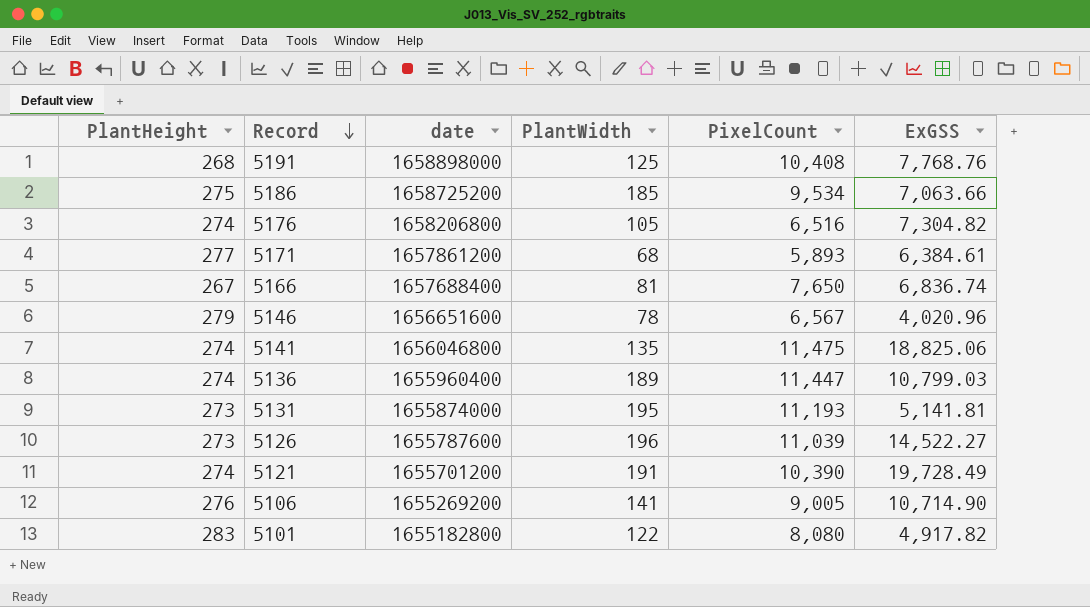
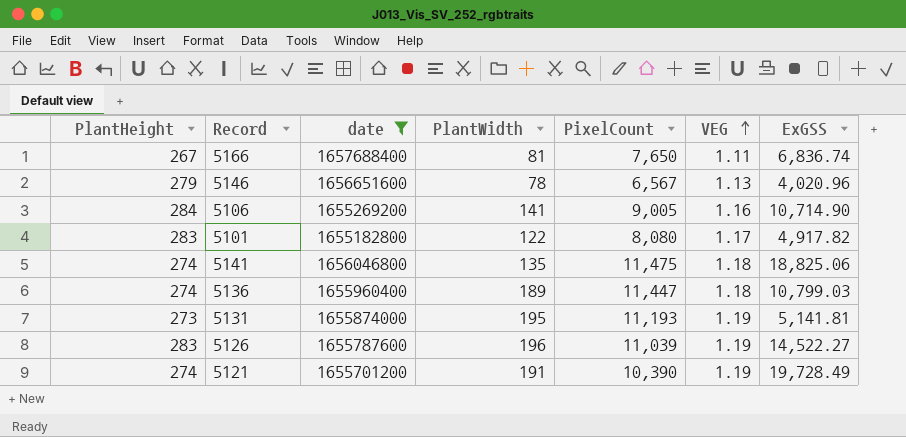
filter: none -> date <= 1657688400
row order: Record descending -> VEG ascending
column VEG | position: none -> 6
5106 | PlantHeight: 276 -> 284
5126 | PlantHeight: 273 -> 283

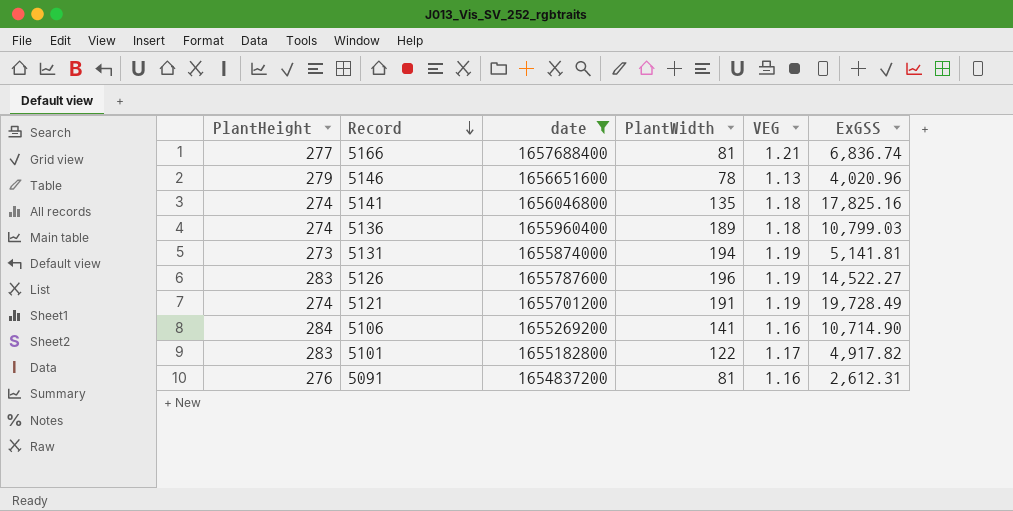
row order: VEG ascending -> Record descending
column PixelCount | position: 5 -> none
5166 | PlantHeight: 267 -> 277
5166 | VEG: 1.11 -> 1.21
5141 | ExGSS: 18,825.06 -> 17,825.16
5131 | PlantWidth: 195 -> 194
row 5091: none -> 276 | 1654837200 | 81 | 1.16 | 2,612.31

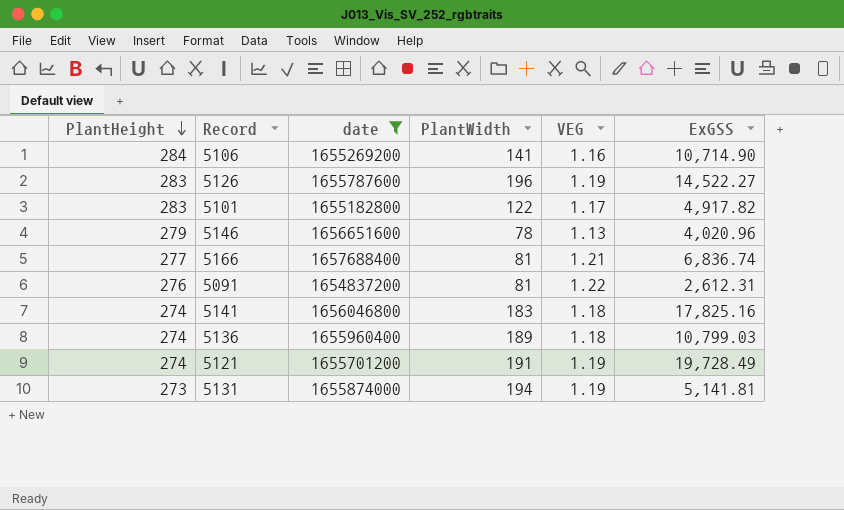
row order: Record descending -> PlantHeight descending
5091 | VEG: 1.16 -> 1.22
5141 | PlantWidth: 135 -> 183

